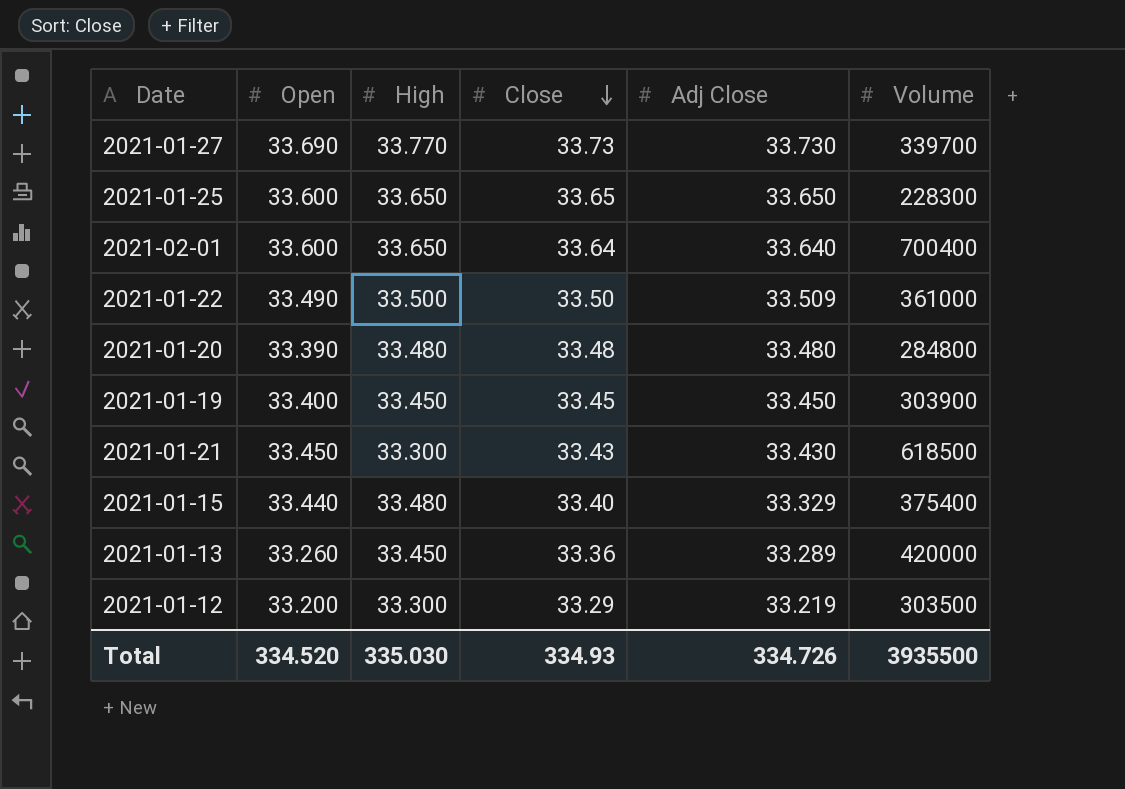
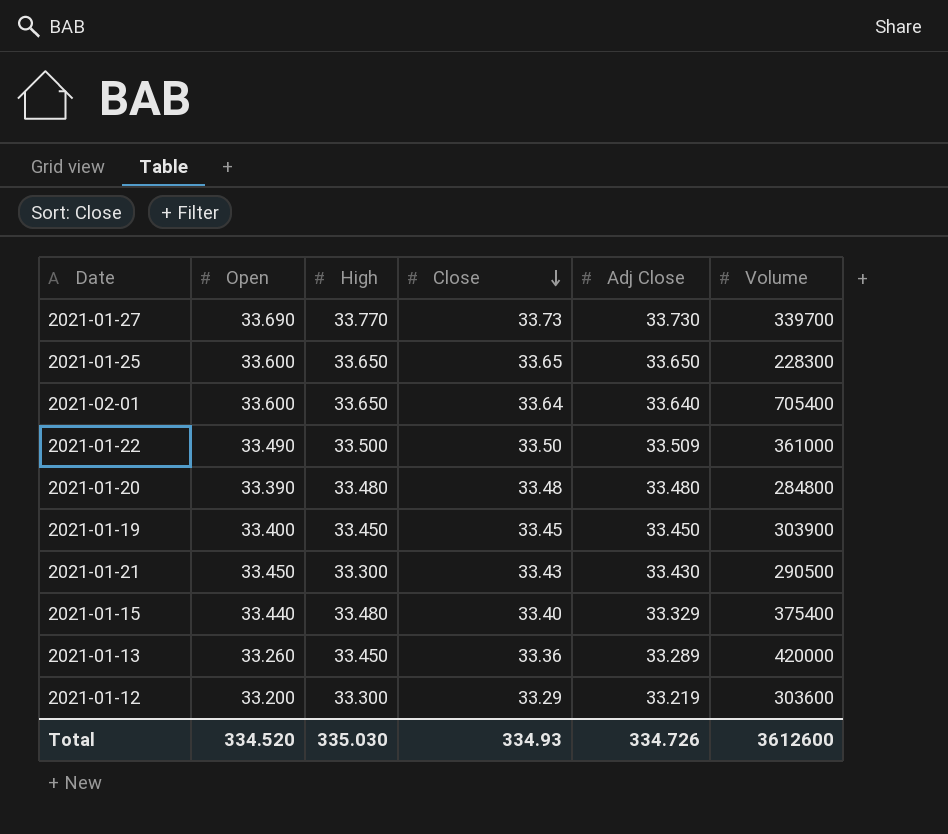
2021-02-01 | Volume: 700400 -> 705400
2021-01-21 | Volume: 618500 -> 290500
2021-01-12 | Volume: 303500 -> 303600
Total | Volume: 3935500 -> 3612600

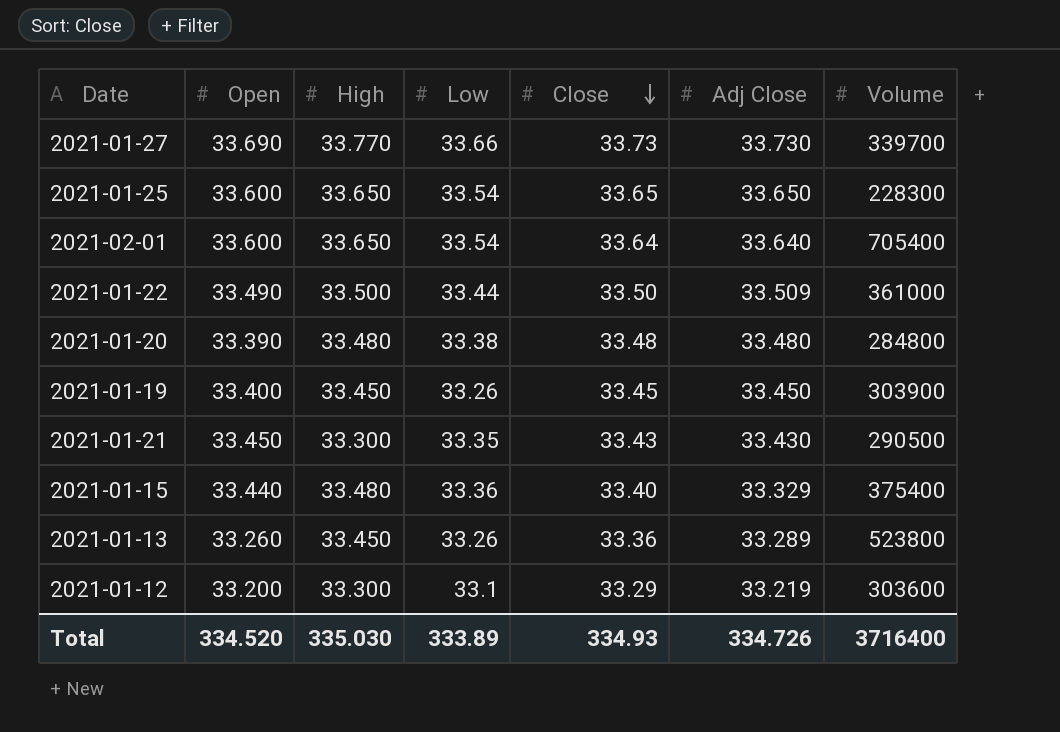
column Low | position: none -> 4
2021-01-13 | Volume: 420000 -> 523800
Total | Volume: 3612600 -> 3716400

